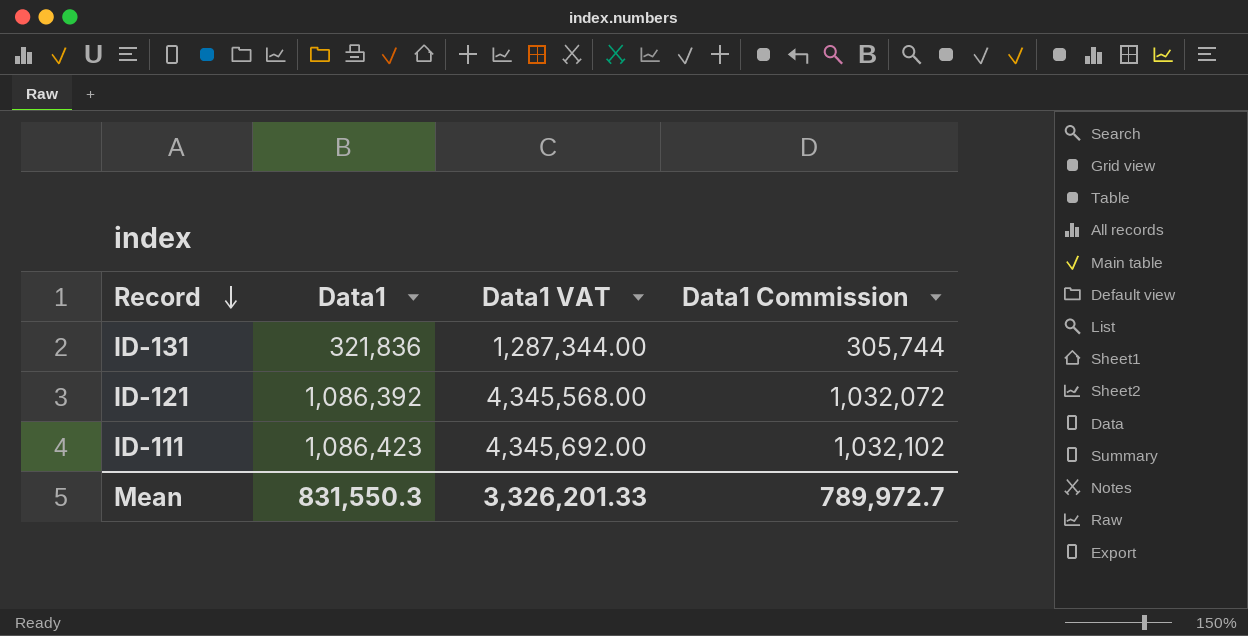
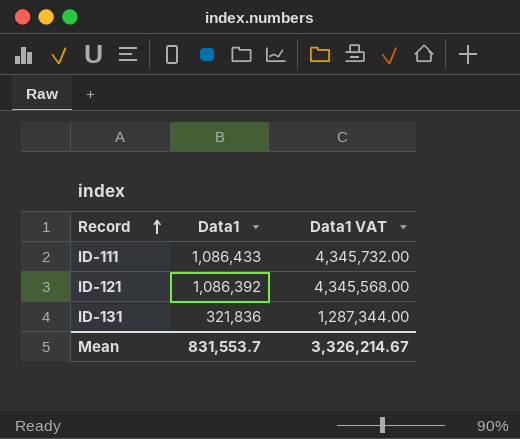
row order: Record descending -> Record ascending
column Data1 Commission | formula: [Data1] * 0.95 -> none
ID-111 | Data1: 1,086,423 -> 1,086,433
ID-111 | Data1 VAT: 4,345,692.00 -> 4,345,732.00
Mean | Data1: 831,550.3 -> 831,553.7
Mean | Data1 VAT: 3,326,201.33 -> 3,326,214.67

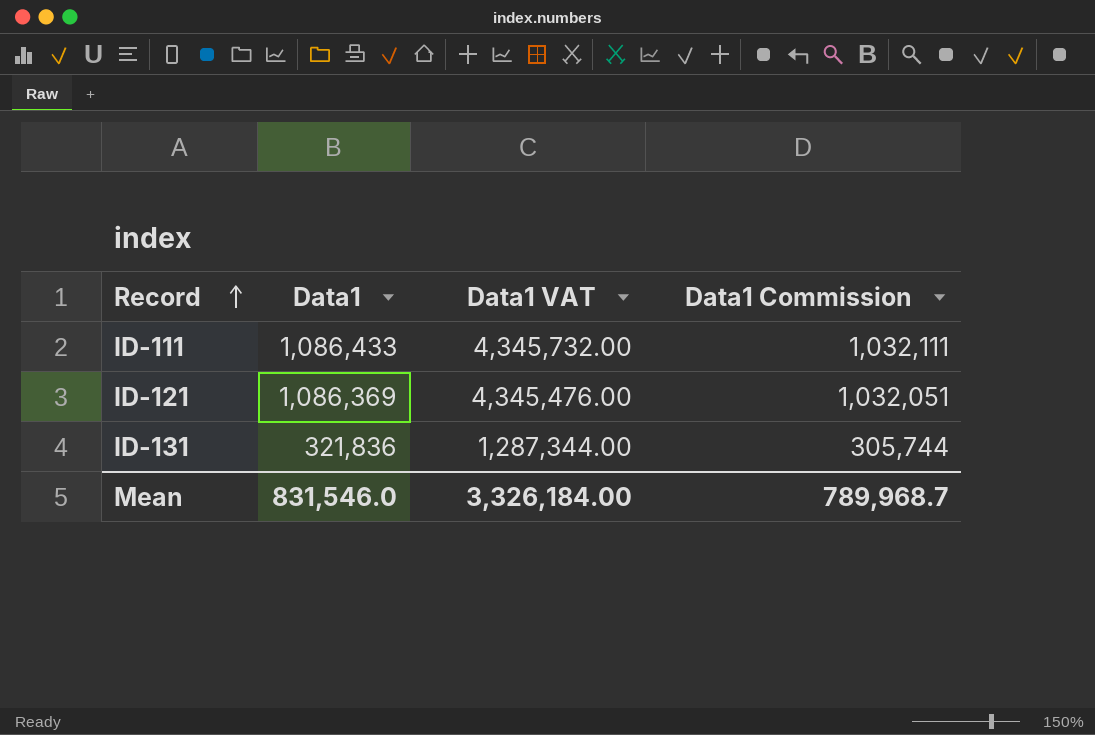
column Data1 Commission | formula: none -> [Data1] * 0.95
ID-121 | Data1: 1,086,392 -> 1,086,369
ID-121 | Data1 VAT: 4,345,568.00 -> 4,345,476.00
Mean | Data1: 831,553.7 -> 831,546.0
Mean | Data1 VAT: 3,326,214.67 -> 3,326,184.00

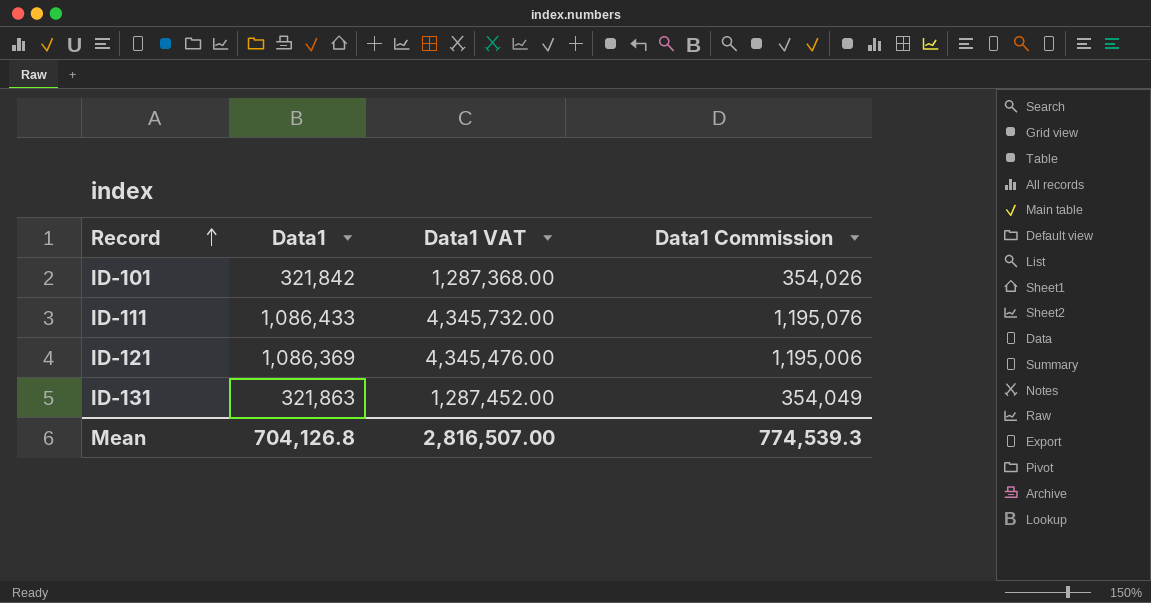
column Data1 Commission | formula: [Data1] * 0.95 -> [Data1] * 1.1
row ID-101: none -> 321,842 | 1,287,368.00 | 354,026
ID-131 | Data1: 321,836 -> 321,863
ID-131 | Data1 VAT: 1,287,344.00 -> 1,287,452.00
Mean | Data1: 831,546.0 -> 704,126.8
Mean | Data1 VAT: 3,326,184.00 -> 2,816,507.00
Mean | Data1 Commission: 789,968.7 -> 774,539.3

